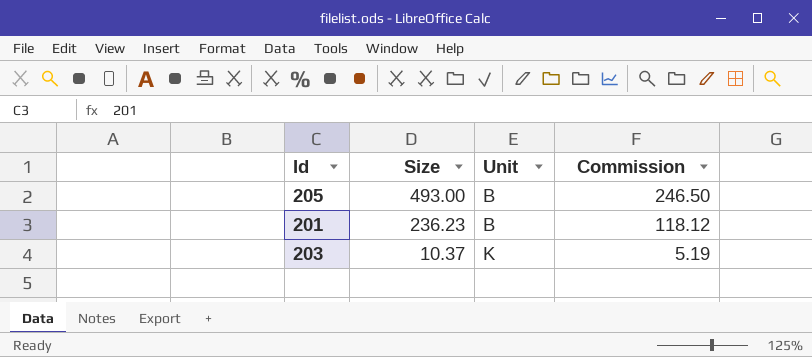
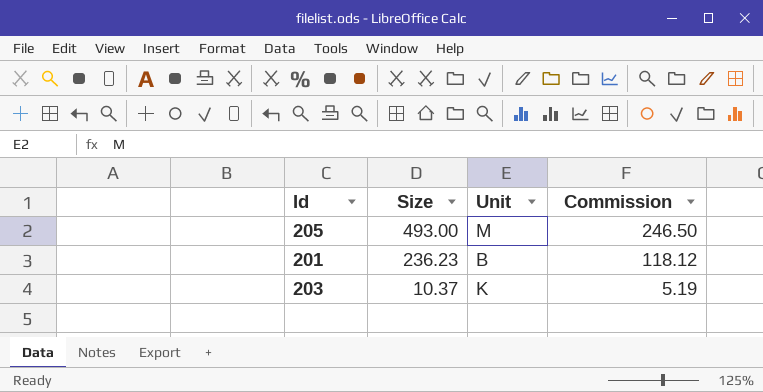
205 | Unit: B -> M

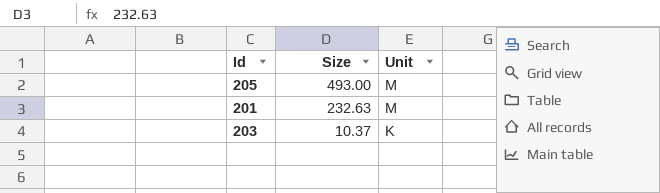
column Commission | formula: [Size] * 0.5 -> none
201 | Size: 236.23 -> 232.63
201 | Unit: B -> M

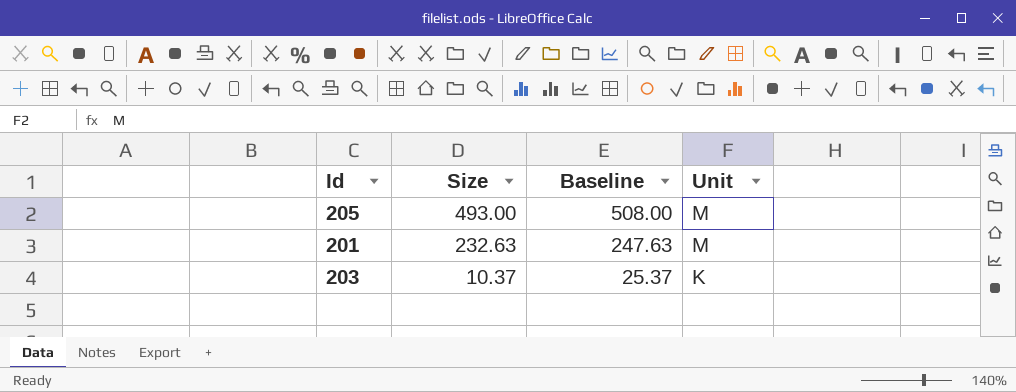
column Baseline | formula: none -> [Size] + 15

